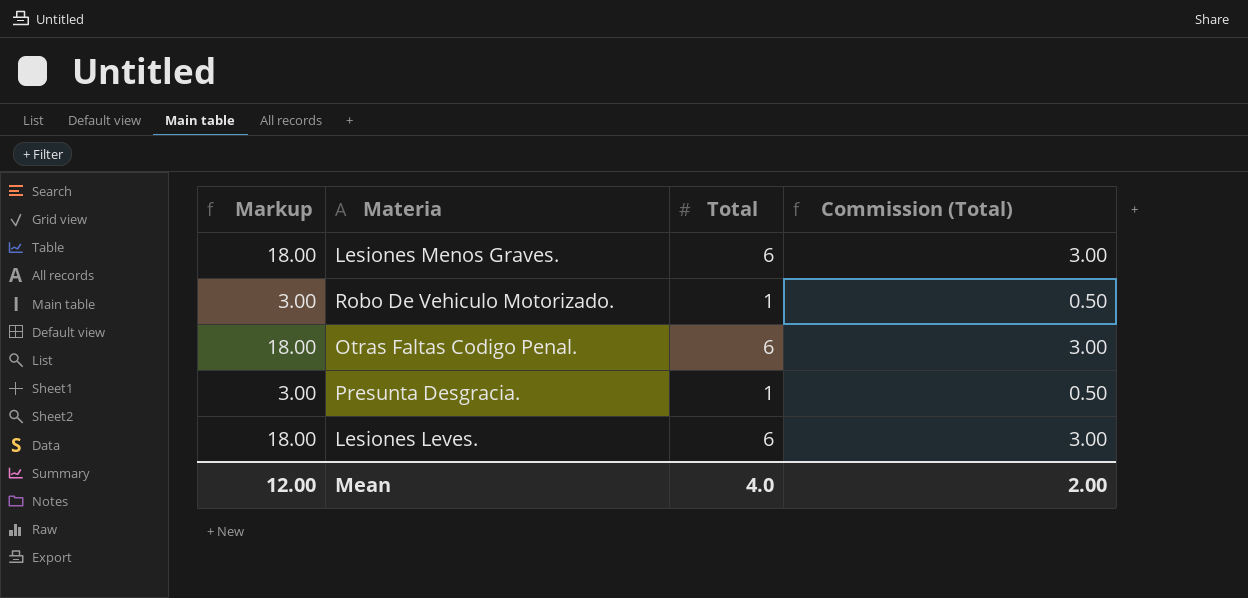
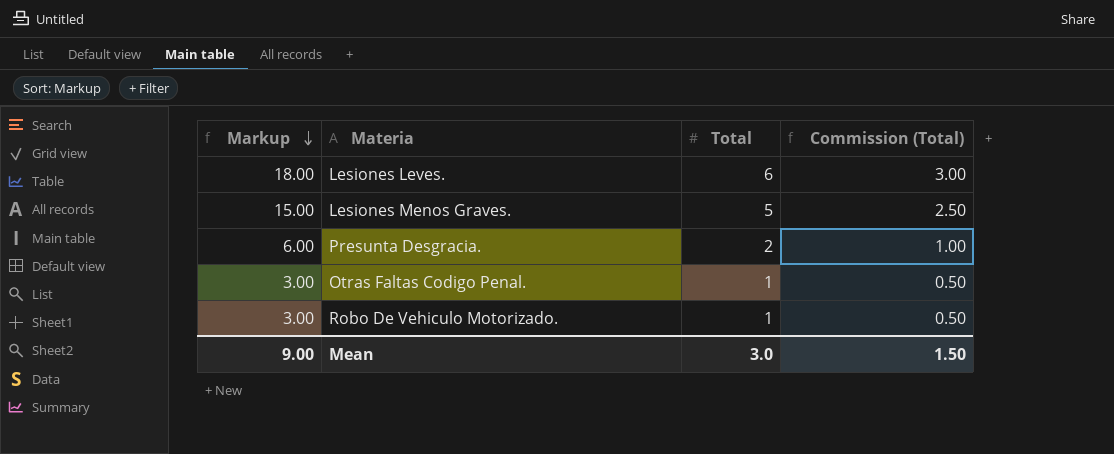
row order: none -> Markup descending
Lesiones Menos Graves. | Markup: 18.00 -> 15.00
Lesiones Menos Graves. | Total: 6 -> 5
Lesiones Menos Graves. | Commission (Total): 3.00 -> 2.50
Presunta Desgracia. | Markup: 3.00 -> 6.00
Presunta Desgracia. | Total: 1 -> 2
Presunta Desgracia. | Commission (Total): 0.50 -> 1.00
Otras Faltas Codigo Penal. | Markup: 18.00 -> 3.00
Otras Faltas Codigo Penal. | Total: 6 -> 1
Otras Faltas Codigo Penal. | Commission (Total): 3.00 -> 0.50
Mean | Markup: 12.00 -> 9.00
Mean | Total: 4.0 -> 3.0
Mean | Commission (Total): 2.00 -> 1.50

